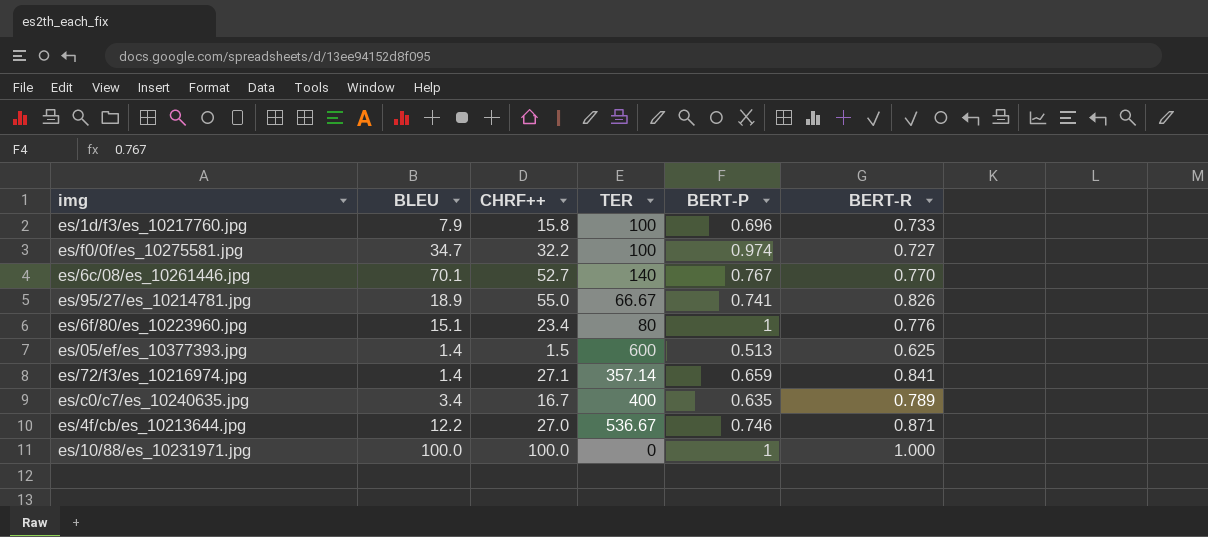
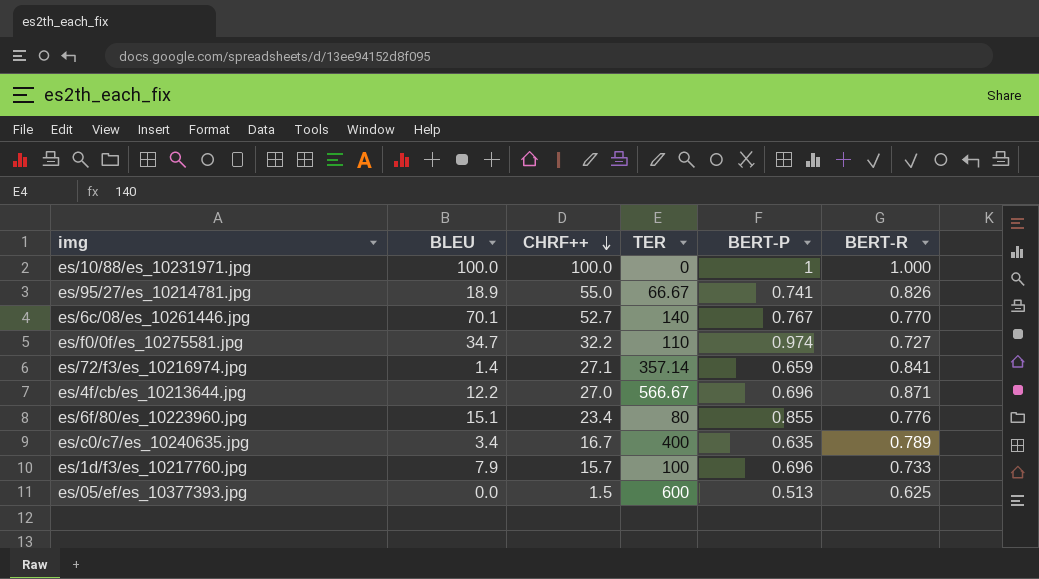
row order: none -> CHRF++ descending
es/f0/0f/es_10275581.jpg | TER: 100 -> 110
es/4f/cb/es_10213644.jpg | TER: 536.67 -> 566.67
es/4f/cb/es_10213644.jpg | BERT-P: 0.746 -> 0.696
es/6f/80/es_10223960.jpg | BERT-P: 1 -> 0.855
es/1d/f3/es_10217760.jpg | CHRF++: 15.8 -> 15.7
es/05/ef/es_10377393.jpg | BLEU: 1.4 -> 0.0

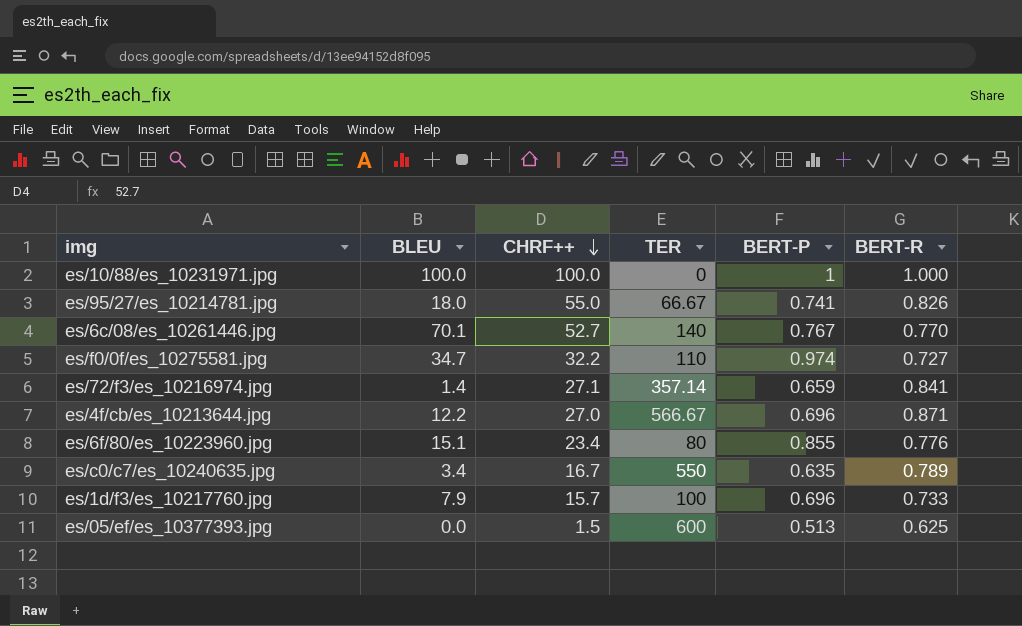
es/95/27/es_10214781.jpg | BLEU: 18.9 -> 18.0
es/c0/c7/es_10240635.jpg | TER: 400 -> 550

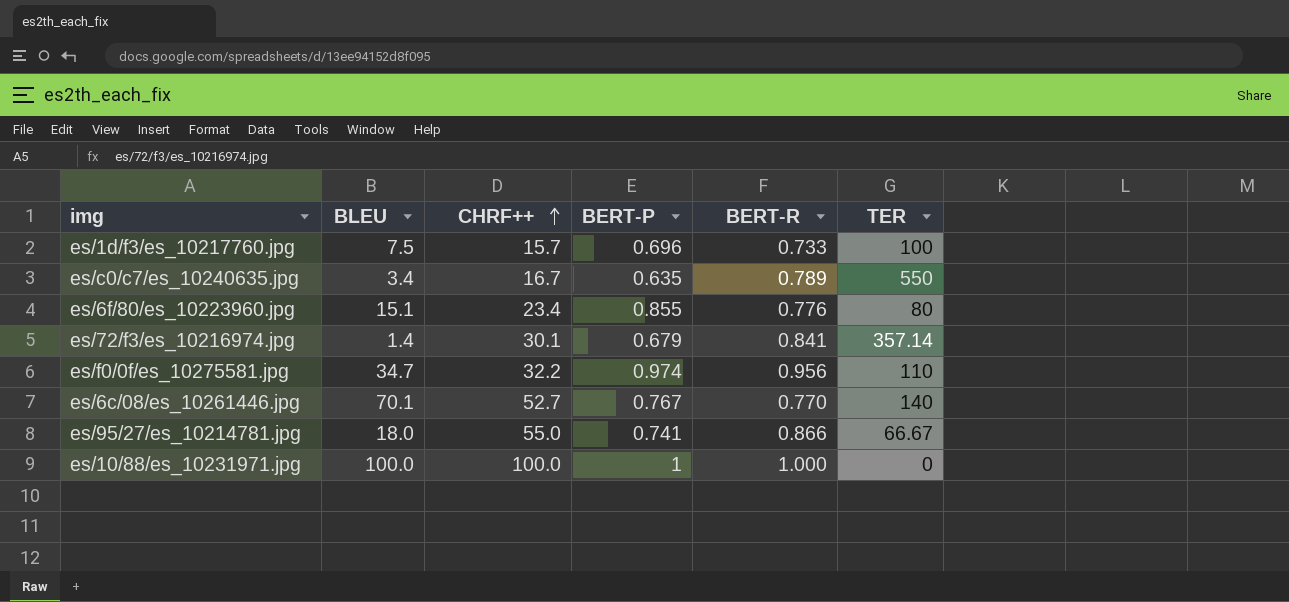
row order: CHRF++ descending -> CHRF++ ascending
column TER | position: 4 -> 6
row es/4f/cb/es_10213644.jpg: 12.2 | 27.0 | 566.67 | 0.696 | 0.871 -> none
row es/05/ef/es_10377393.jpg: 0.0 | 1.5 | 600 | 0.513 | 0.625 -> none
es/1d/f3/es_10217760.jpg | BLEU: 7.9 -> 7.5
es/72/f3/es_10216974.jpg | CHRF++: 27.1 -> 30.1
es/72/f3/es_10216974.jpg | BERT-P: 0.659 -> 0.679
es/f0/0f/es_10275581.jpg | BERT-R: 0.727 -> 0.956
es/95/27/es_10214781.jpg | BERT-R: 0.826 -> 0.866

